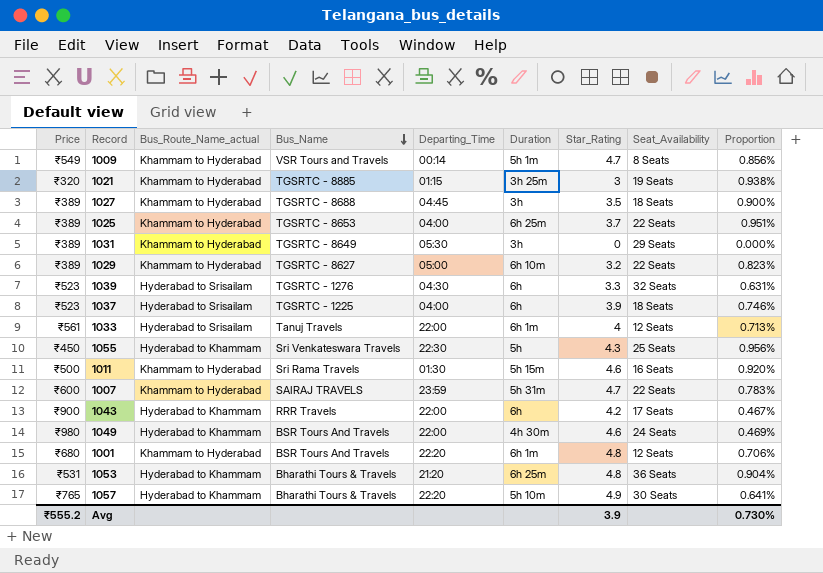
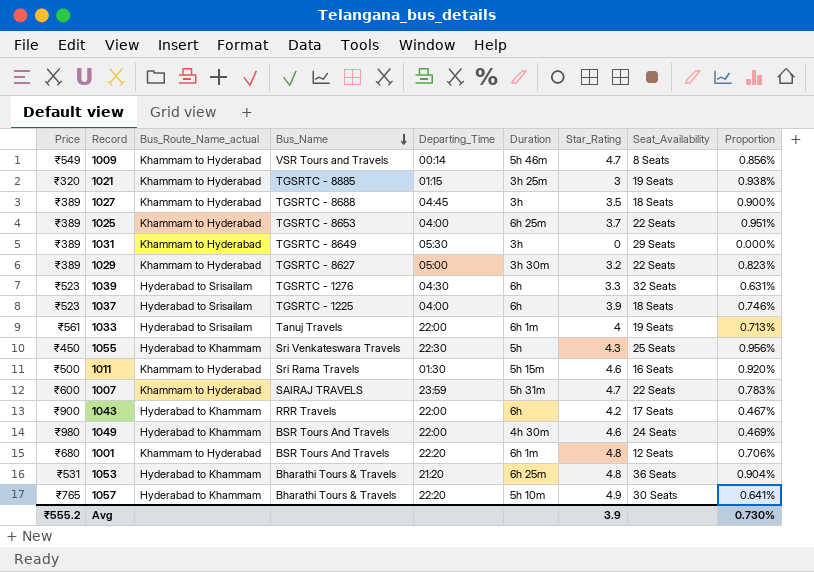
1009 | Duration: 5h 1m -> 5h 46m
1029 | Duration: 6h 10m -> 3h 30m
1033 | Seat_Availability: 12 Seats -> 19 Seats

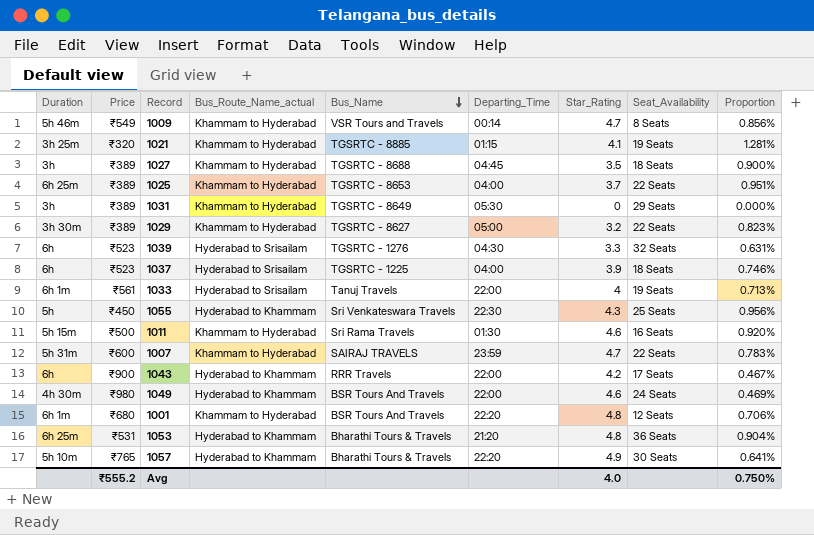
column Duration | position: 6 -> 1
1021 | Star_Rating: 3 -> 4.1
1021 | Proportion: 0.938% -> 1.281%
Avg | Star_Rating: 3.9 -> 4.0
Avg | Proportion: 0.730% -> 0.750%

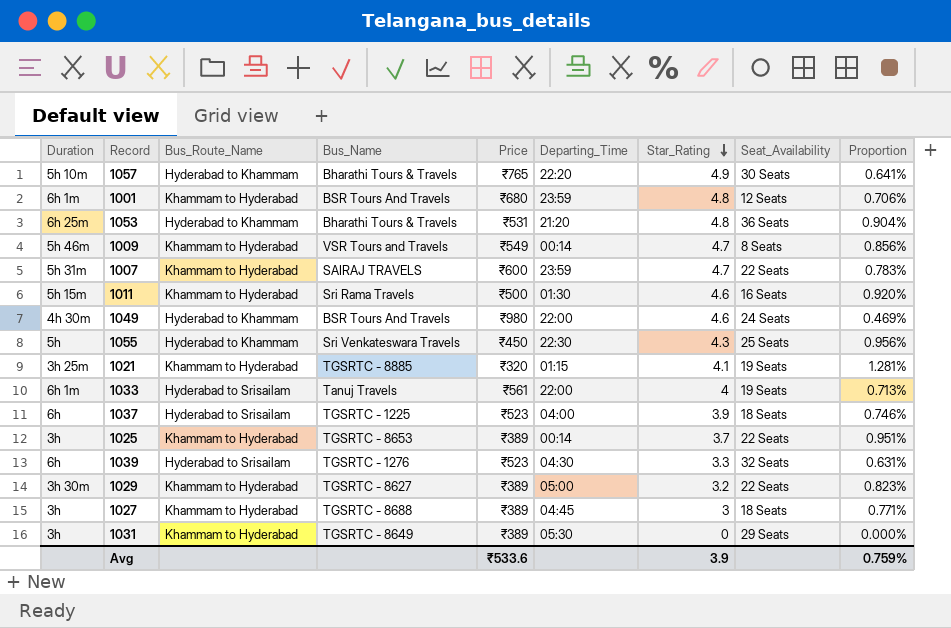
row order: Bus_Name descending -> Star_Rating descending
column name: Bus_Route_Name_actual -> Bus_Route_Name
column Price | position: 2 -> 5
row 1043: 6h | ₹900 | Hyderabad to Khammam | RRR Travels | 22:00 | 4.2 | 17 Seats | 0.467% -> none
1001 | Departing_Time: 22:20 -> 23:59
1025 | Duration: 6h 25m -> 3h
1025 | Departing_Time: 04:00 -> 00:14
1027 | Star_Rating: 3.5 -> 3
1027 | Proportion: 0.900% -> 0.771%
Avg | Price: ₹555.2 -> ₹533.6
Avg | Star_Rating: 4.0 -> 3.9
Avg | Proportion: 0.750% -> 0.759%

